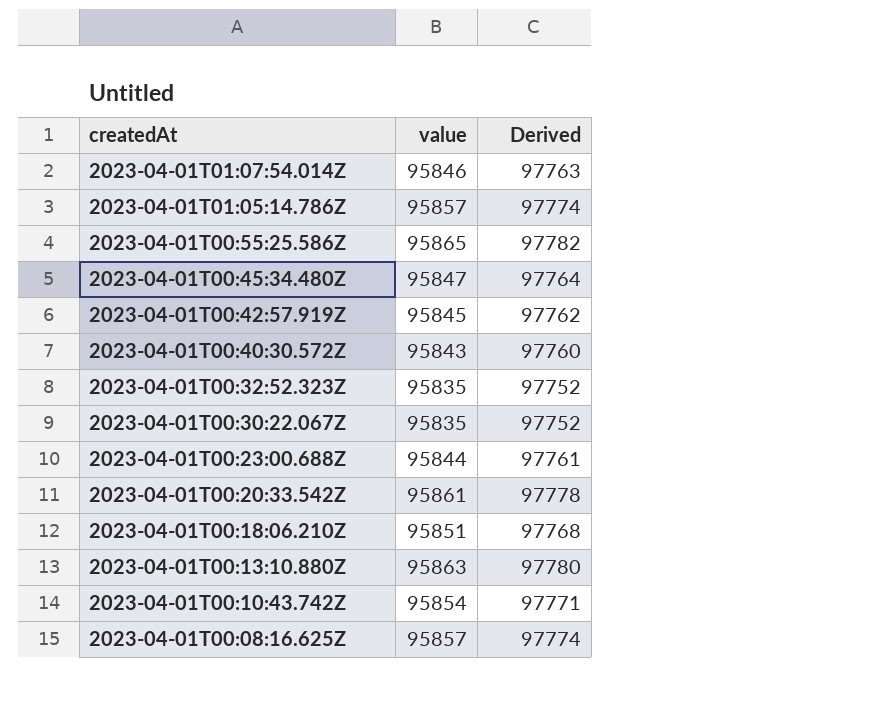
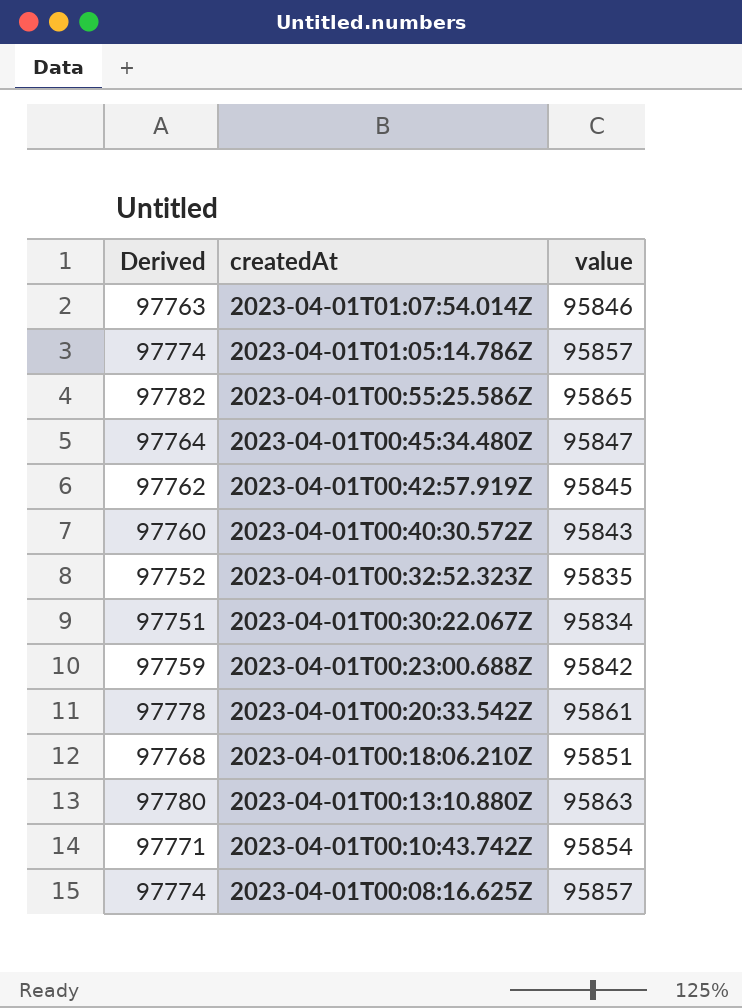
column Derived | position: 3 -> 1
2023-04-01T00:30:22.067Z | Derived: 97752 -> 97751
2023-04-01T00:30:22.067Z | value: 95835 -> 95834
2023-04-01T00:23:00.688Z | Derived: 97761 -> 97759
2023-04-01T00:23:00.688Z | value: 95844 -> 95842

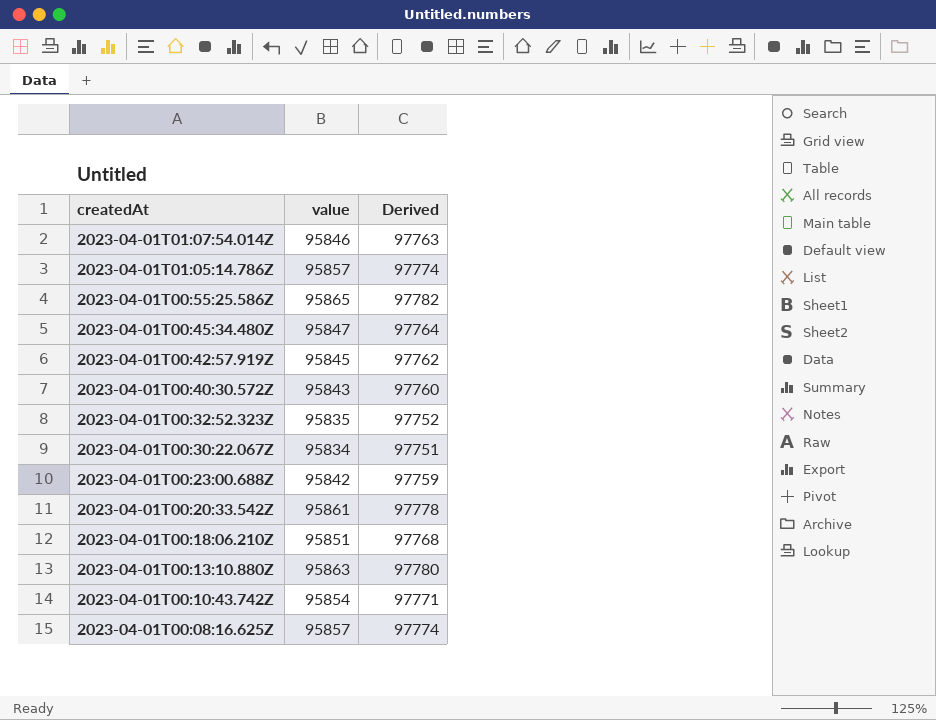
column Derived | position: 1 -> 3

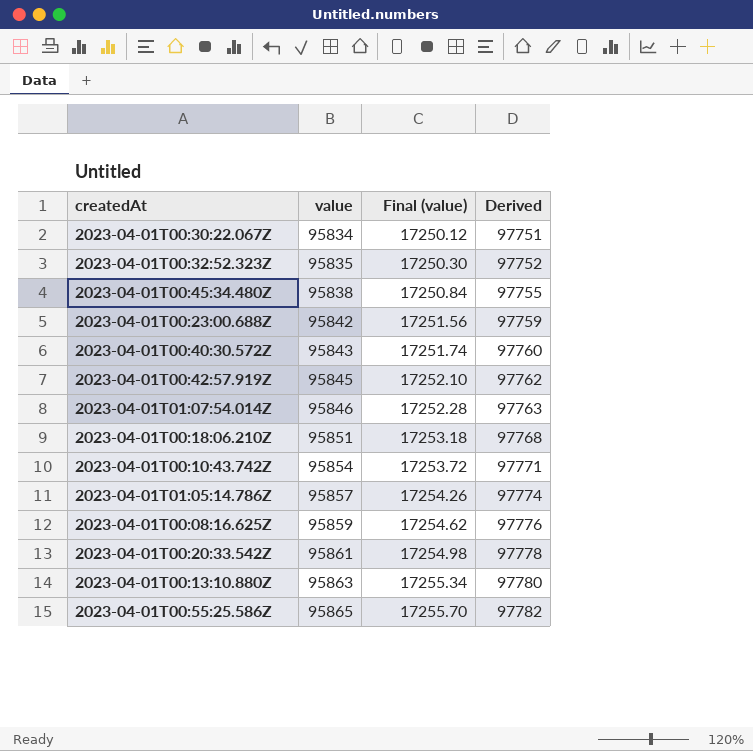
row order: createdAt descending -> value ascending
column Final (value) | formula: none -> [value] * 0.18
2023-04-01T00:45:34.480Z | value: 95847 -> 95838
2023-04-01T00:45:34.480Z | Derived: 97764 -> 97755
2023-04-01T00:08:16.625Z | value: 95857 -> 95859
2023-04-01T00:08:16.625Z | Derived: 97774 -> 97776

